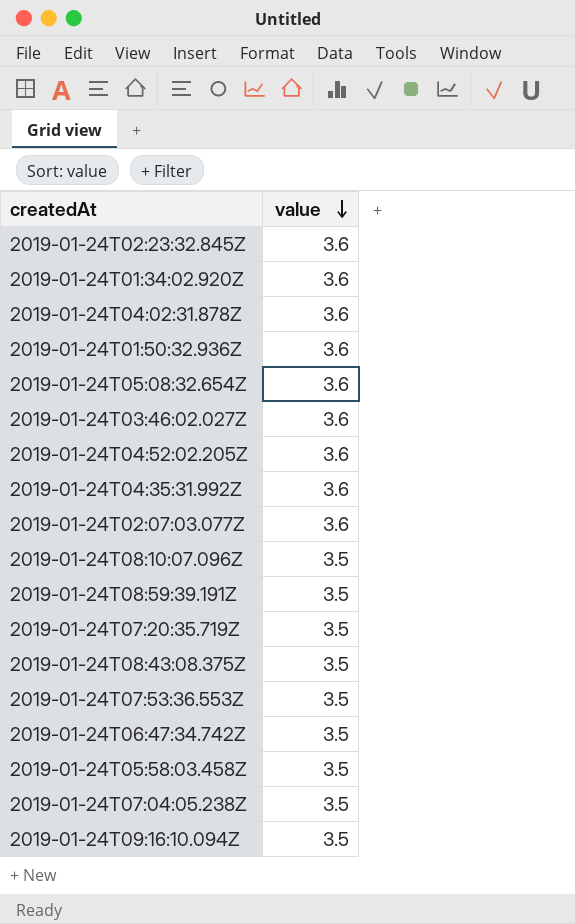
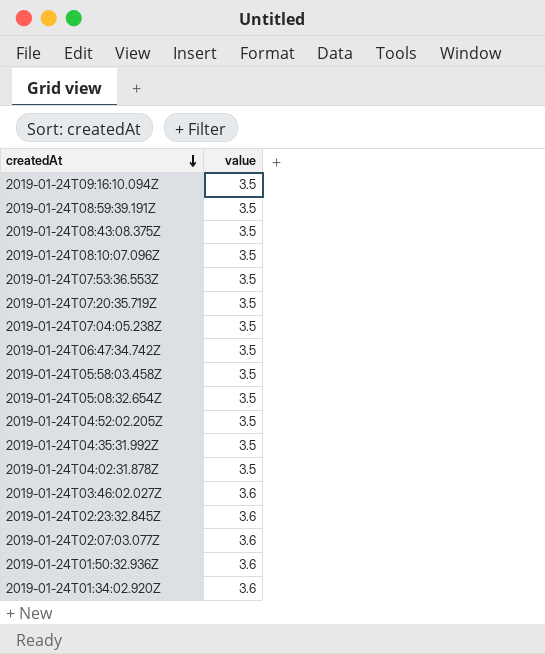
row order: value descending -> createdAt descending
2019-01-24T05:08:32.654Z | value: 3.6 -> 3.5
2019-01-24T04:52:02.205Z | value: 3.6 -> 3.5
2019-01-24T04:35:31.992Z | value: 3.6 -> 3.5
2019-01-24T04:02:31.878Z | value: 3.6 -> 3.5

